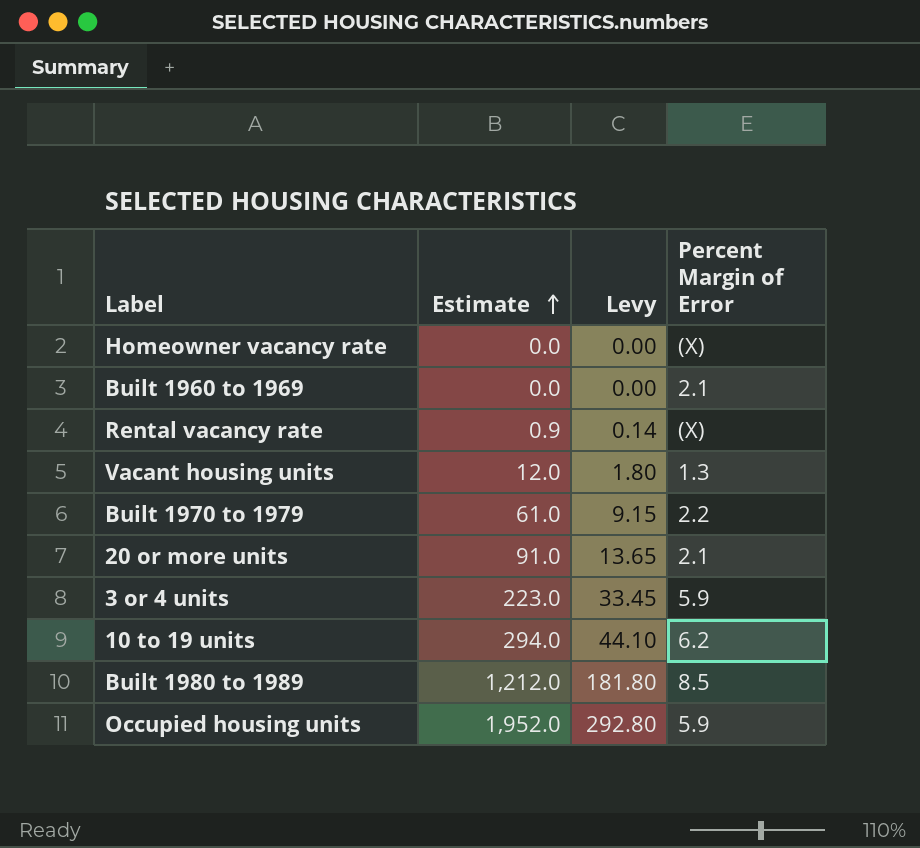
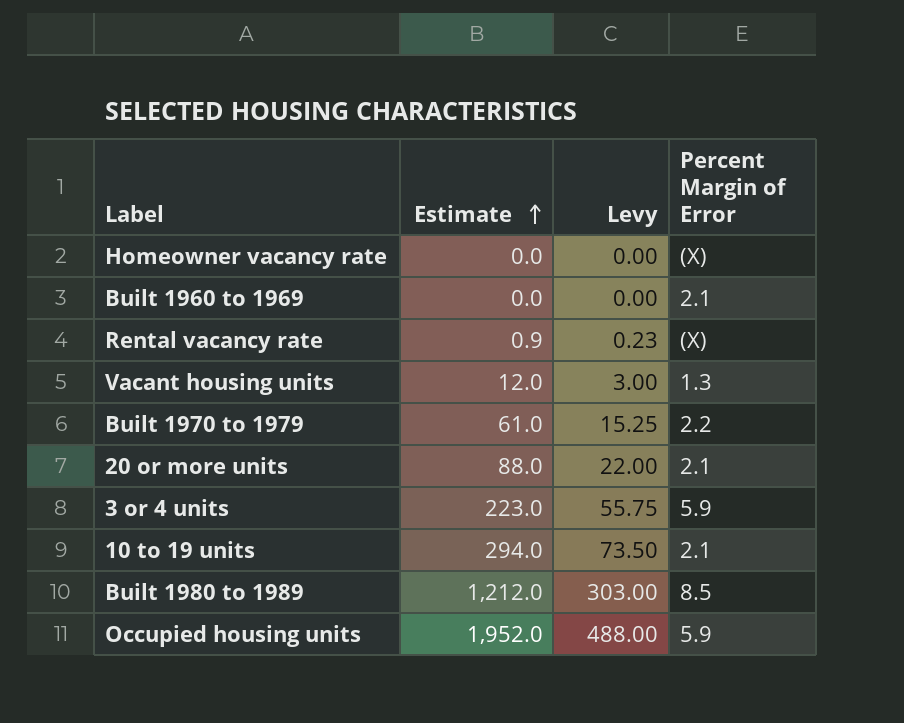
column Levy | formula: [Estimate] * 0.15 -> [Estimate] * 0.25
20 or more units | Estimate: 91.0 -> 88.0
10 to 19 units | Percent Margin of Error: 6.2 -> 2.1

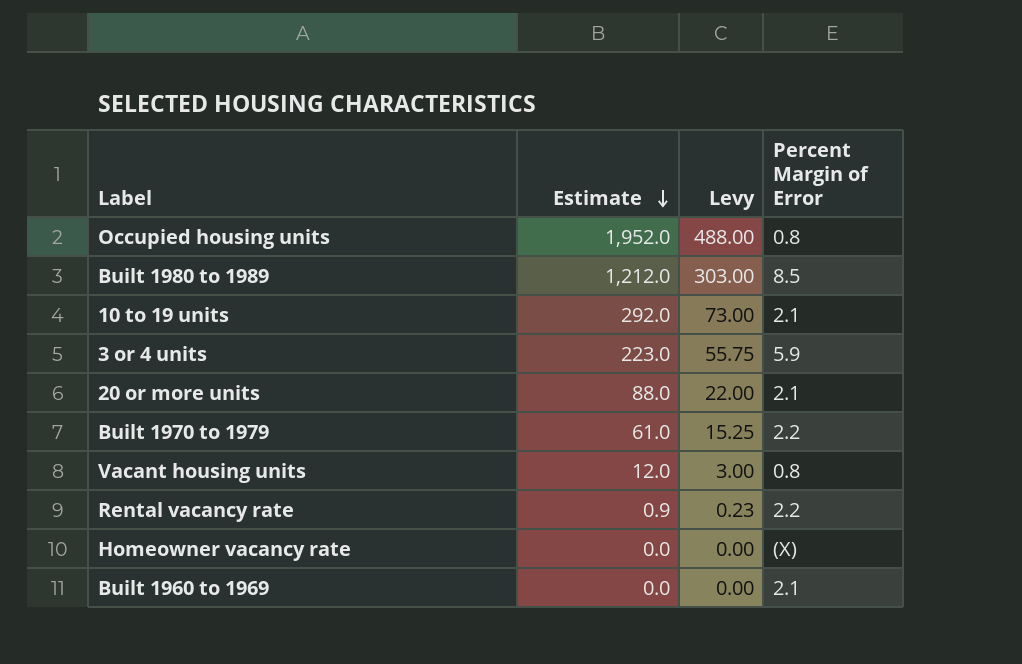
row order: Estimate ascending -> Estimate descending
Occupied housing units | Percent Margin of Error: 5.9 -> 0.8
10 to 19 units | Estimate: 294.0 -> 292.0
10 to 19 units | Levy: 73.50 -> 73.00
Vacant housing units | Percent Margin of Error: 1.3 -> 0.8
Rental vacancy rate | Percent Margin of Error: (X) -> 2.2

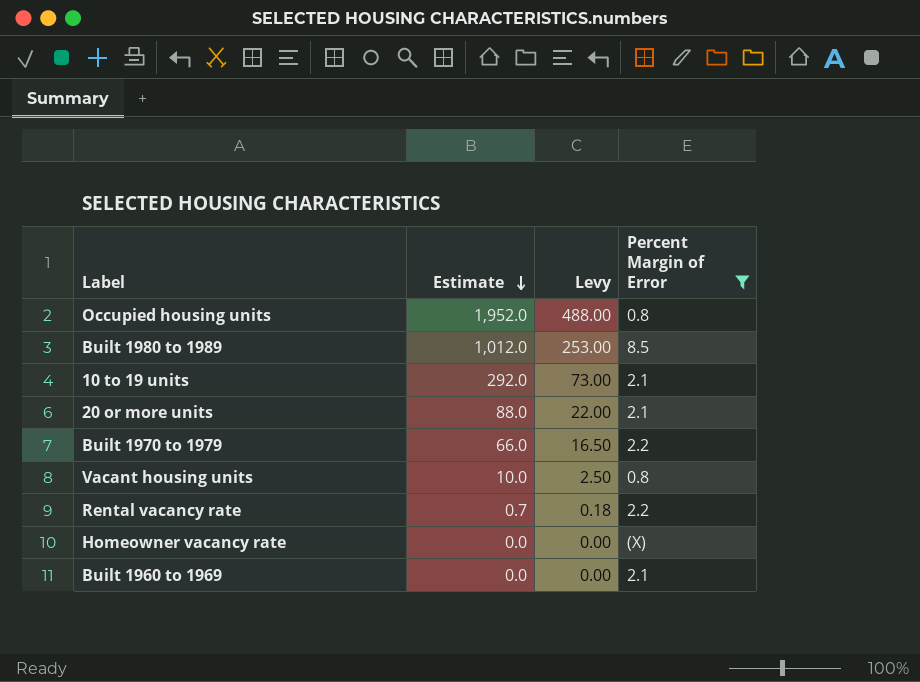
filter: none -> Percent Margin of Error != 5.9
Built 1980 to 1989 | Estimate: 1,212.0 -> 1,012.0
Built 1980 to 1989 | Levy: 303.00 -> 253.00
Built 1970 to 1979 | Estimate: 61.0 -> 66.0
Built 1970 to 1979 | Levy: 15.25 -> 16.50
Vacant housing units | Estimate: 12.0 -> 10.0
Vacant housing units | Levy: 3.00 -> 2.50
Rental vacancy rate | Estimate: 0.9 -> 0.7
Rental vacancy rate | Levy: 0.23 -> 0.18

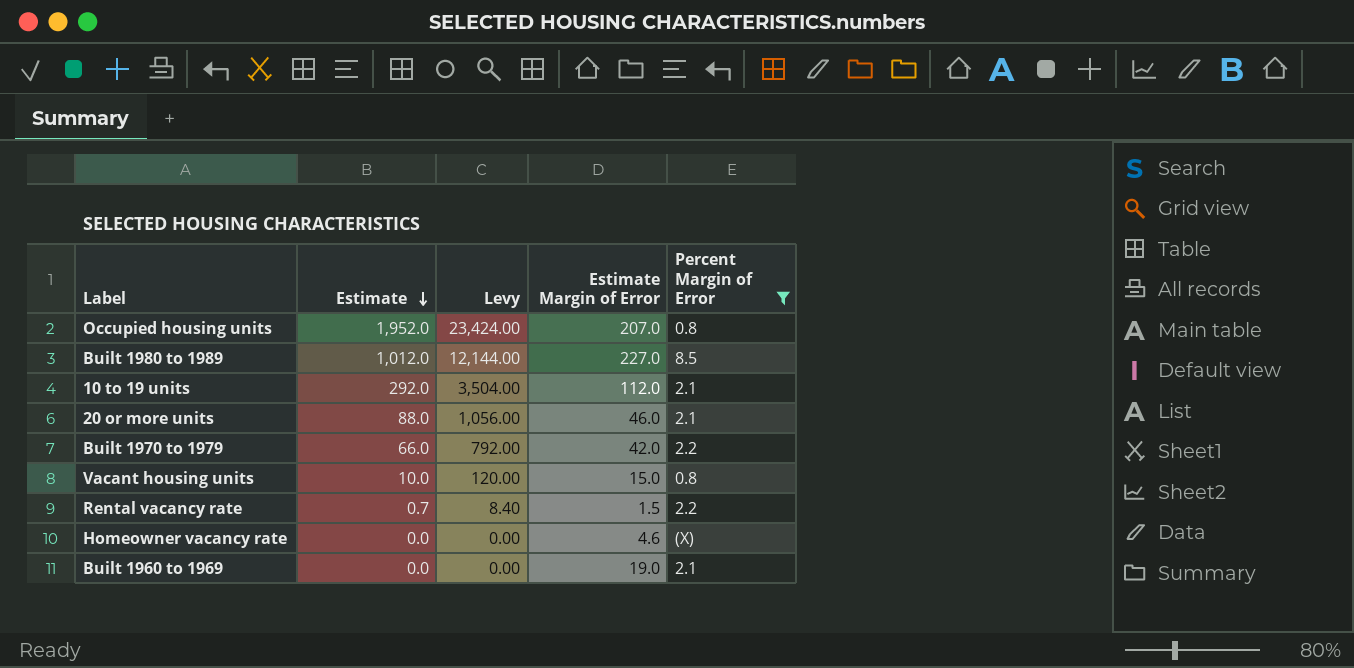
column Levy | formula: [Estimate] * 0.25 -> [Estimate] * 12
column Estimate Margin of Error | position: none -> 4

